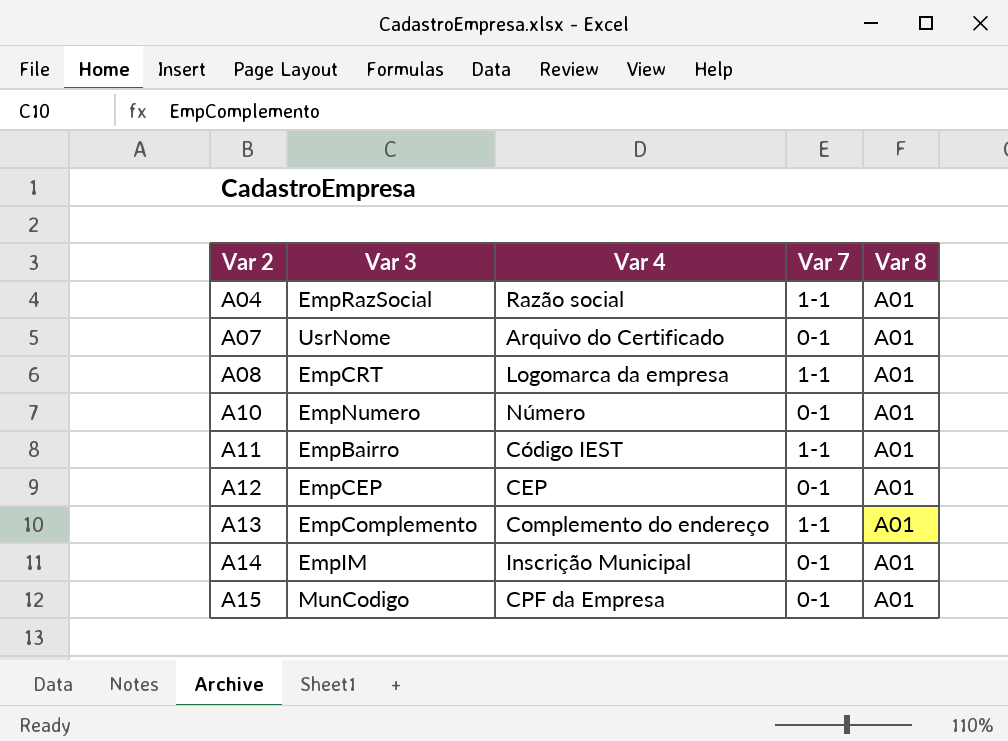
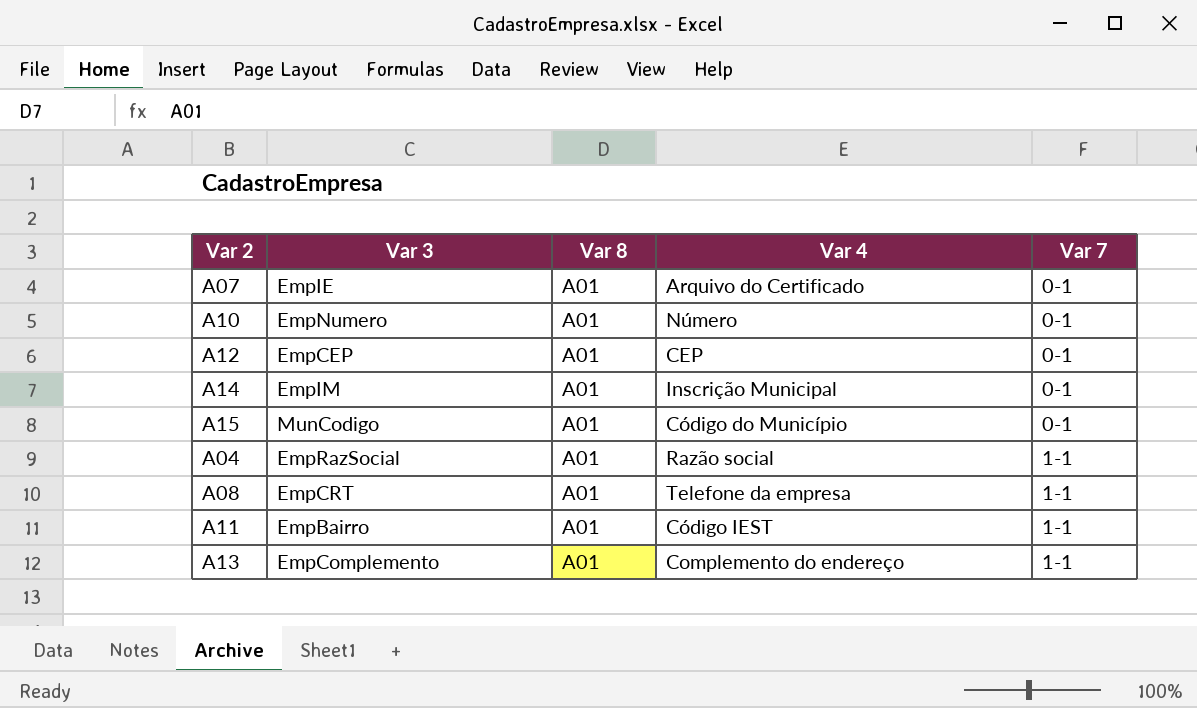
row order: Var 2 ascending -> Var 7 ascending
column Var 8 | position: 5 -> 3
A07 | Var 3: UsrNome -> EmpIE
A15 | Var 4: CPF da Empresa -> Código do Município
A08 | Var 4: Logomarca da empresa -> Telefone da empresa

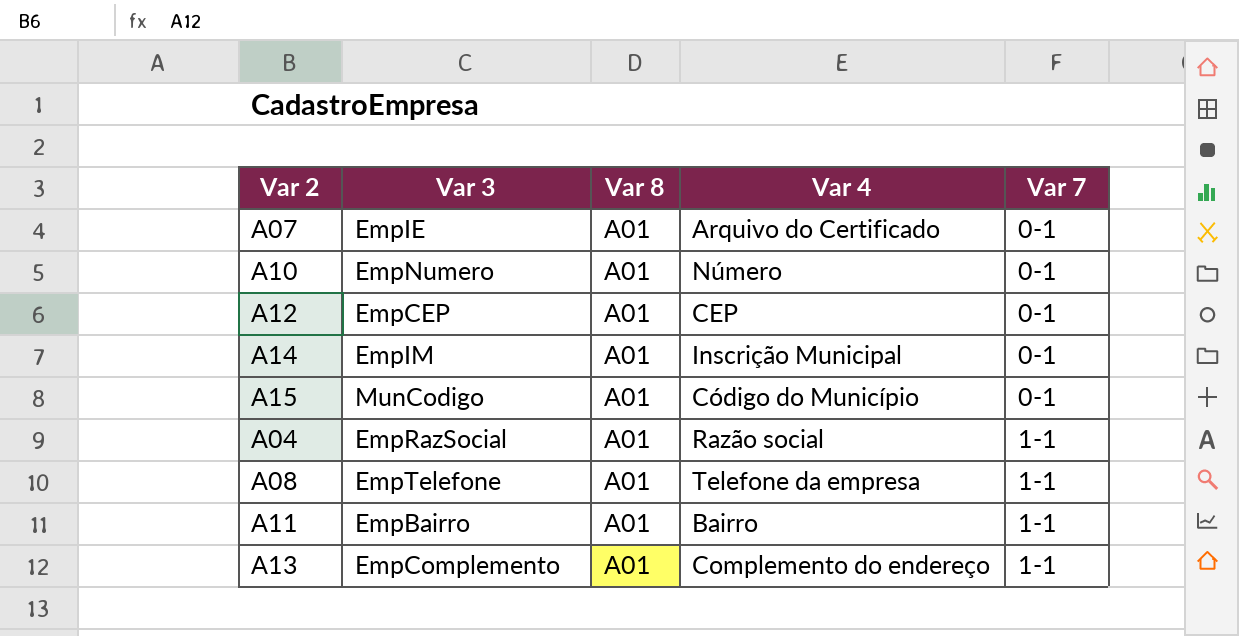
A08 | Var 3: EmpCRT -> EmpTelefone
A11 | Var 4: Código IEST -> Bairro

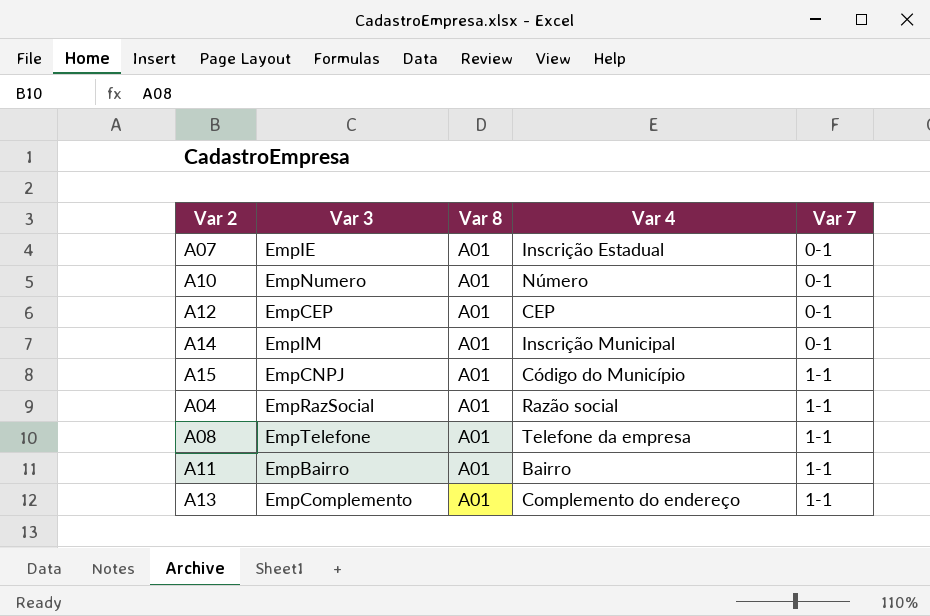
A07 | Var 4: Arquivo do Certificado -> Inscrição Estadual
A15 | Var 3: MunCodigo -> EmpCNPJ
A15 | Var 7: 0-1 -> 1-1

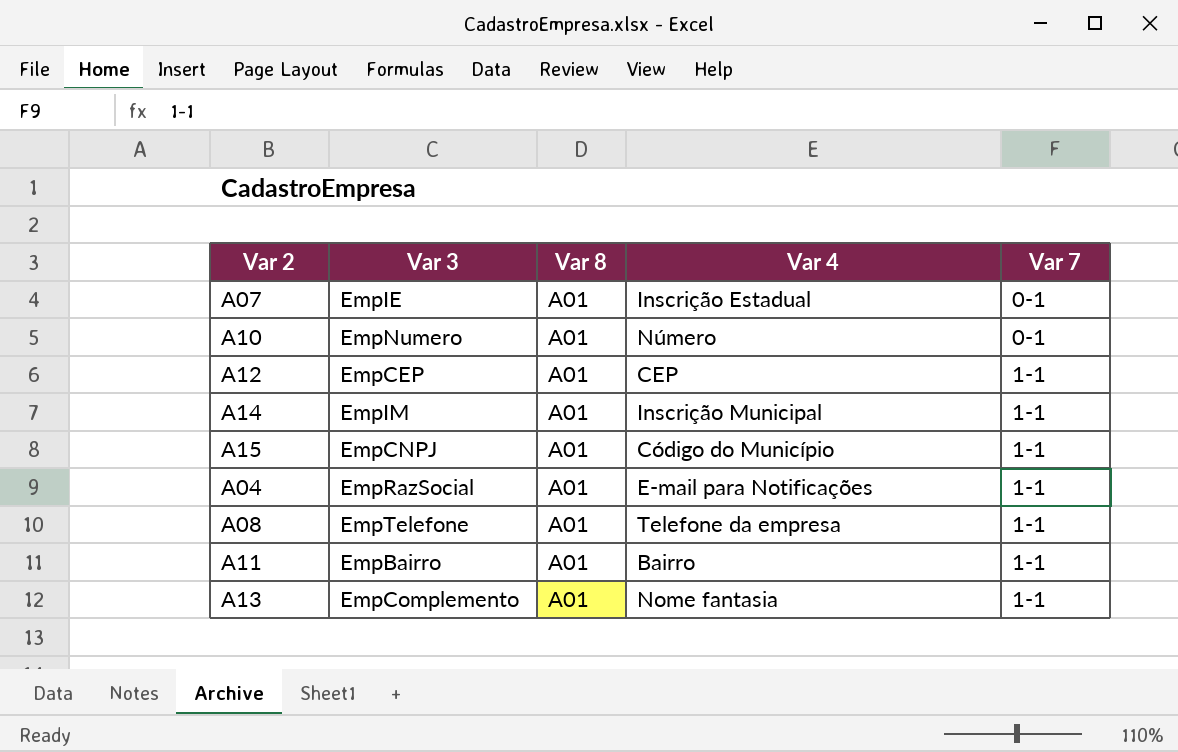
A12 | Var 7: 0-1 -> 1-1
A14 | Var 7: 0-1 -> 1-1
A04 | Var 4: Razão social -> E-mail para Notificações
A13 | Var 4: Complemento do endereço -> Nome fantasia

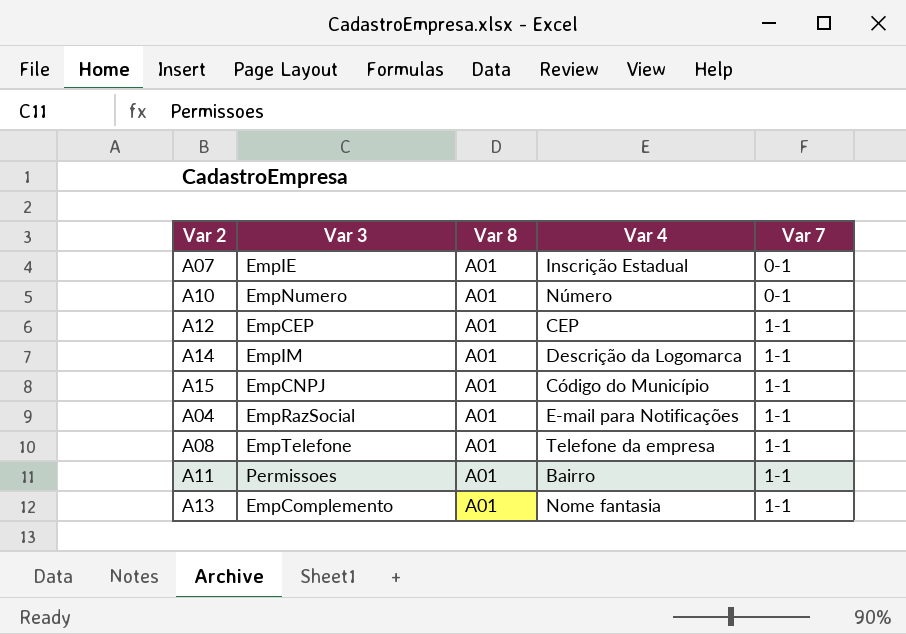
A14 | Var 4: Inscrição Municipal -> Descrição da Logomarca
A11 | Var 3: EmpBairro -> Permissoes

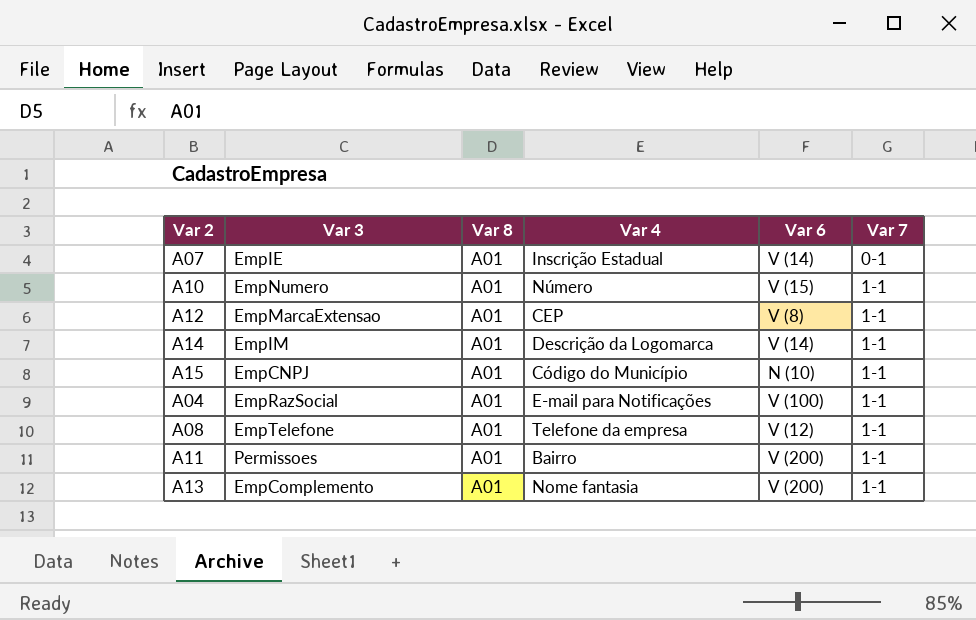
column Var 6 | position: none -> 5
A10 | Var 7: 0-1 -> 1-1
A12 | Var 3: EmpCEP -> EmpMarcaExtensao

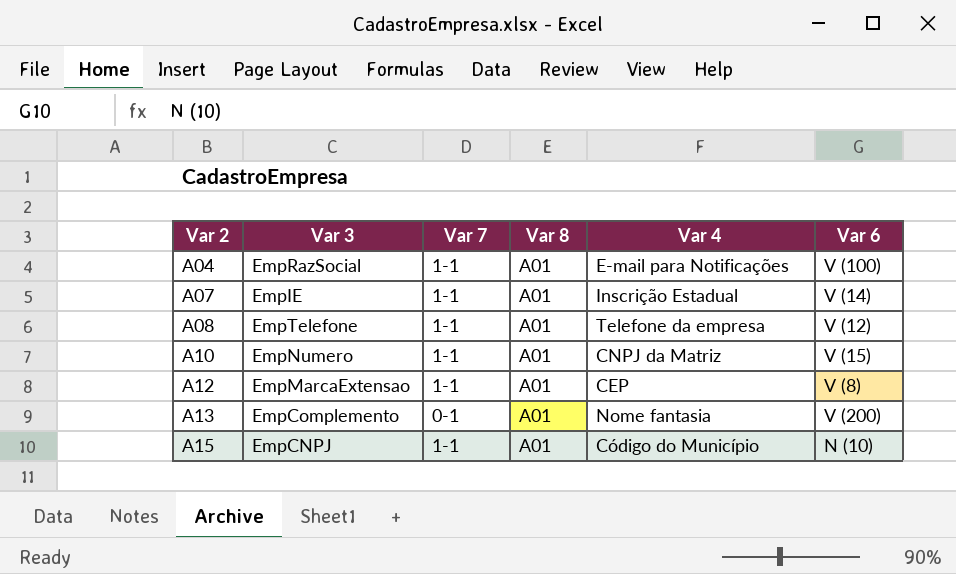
row order: Var 7 ascending -> Var 2 ascending
column Var 7 | position: 6 -> 3
row A14: EmpIM | A01 | Descrição da Logomarca | V (14) | 1-1 -> none
row A11: Permissoes | A01 | Bairro | V (200) | 1-1 -> none
A07 | Var 7: 0-1 -> 1-1
A10 | Var 4: Número -> CNPJ da Matriz
A13 | Var 7: 1-1 -> 0-1

